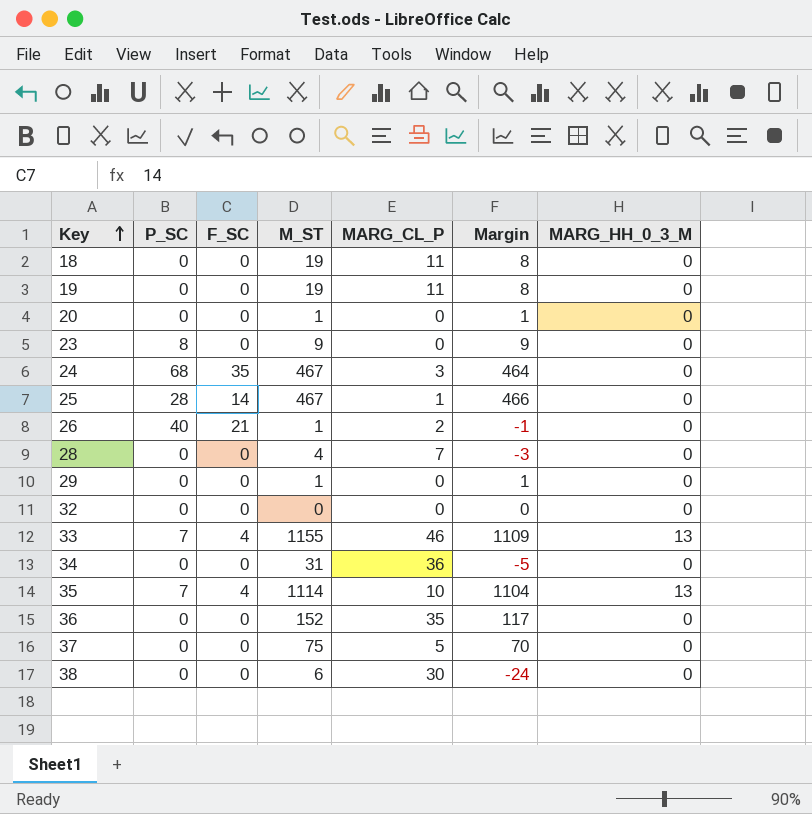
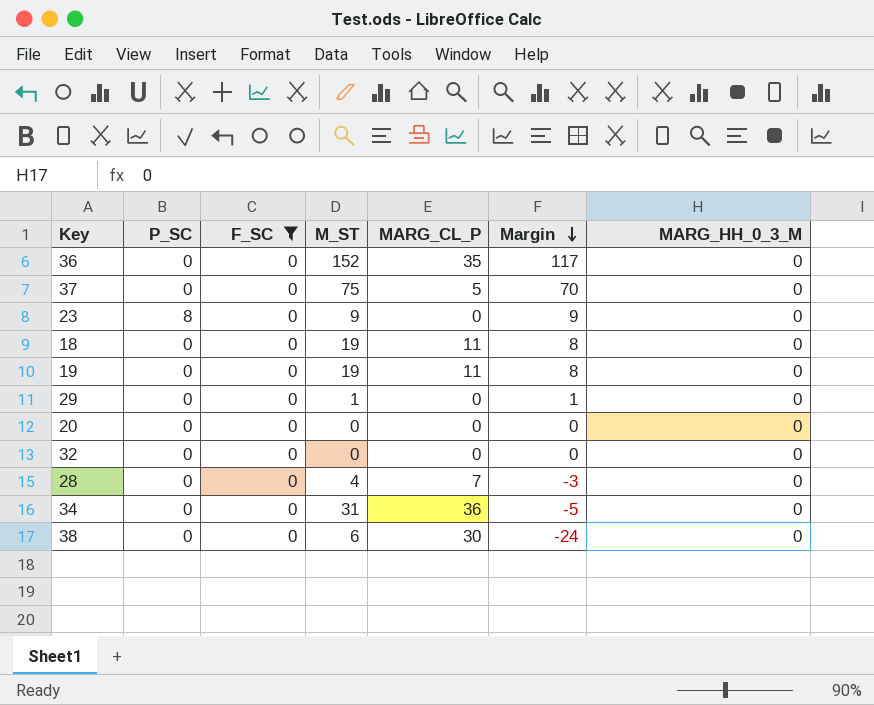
filter: none -> F_SC = 0
row order: Key ascending -> Margin descending
20 | M_ST: 1 -> 0
20 | Margin: 1 -> 0

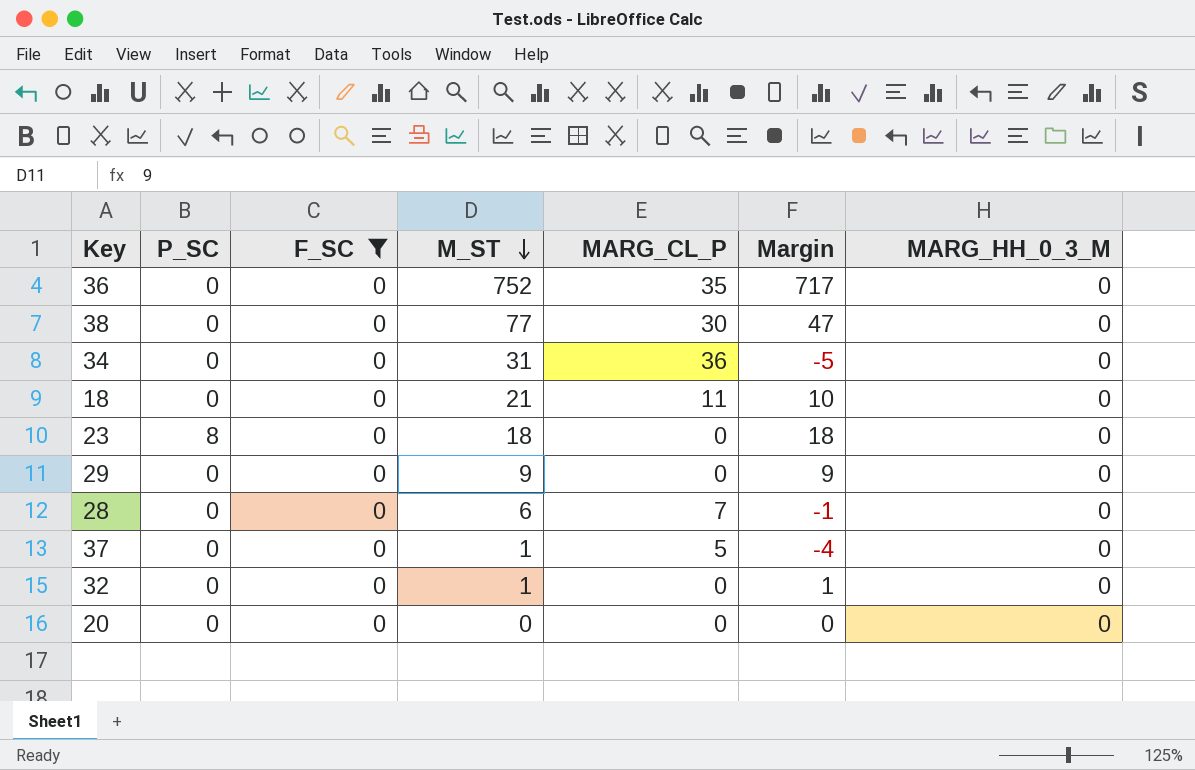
row order: Margin descending -> M_ST descending
row 19: 0 | 0 | 19 | 11 | 8 | 0 -> none
36 | M_ST: 152 -> 752
36 | Margin: 117 -> 717
38 | M_ST: 6 -> 77
38 | Margin: -24 -> 47
18 | M_ST: 19 -> 21
18 | Margin: 8 -> 10
23 | M_ST: 9 -> 18
23 | Margin: 9 -> 18
29 | M_ST: 1 -> 9
29 | Margin: 1 -> 9
28 | M_ST: 4 -> 6
28 | Margin: -3 -> -1
37 | M_ST: 75 -> 1
37 | Margin: 70 -> -4
32 | M_ST: 0 -> 1
32 | Margin: 0 -> 1

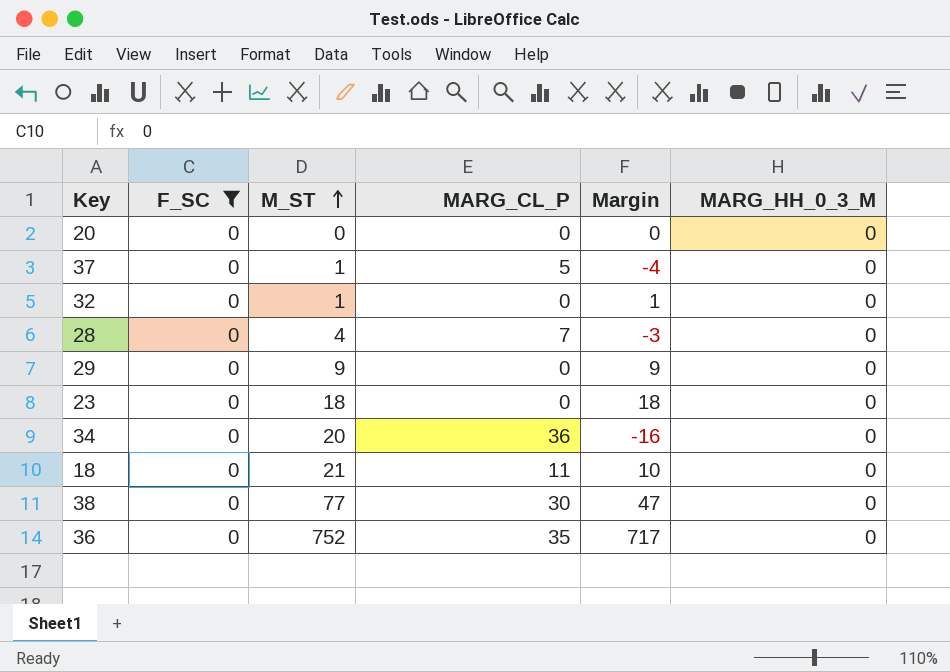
row order: M_ST descending -> M_ST ascending
column P_SC | position: 2 -> none
28 | M_ST: 6 -> 4
28 | Margin: -1 -> -3
34 | M_ST: 31 -> 20
34 | Margin: -5 -> -16

